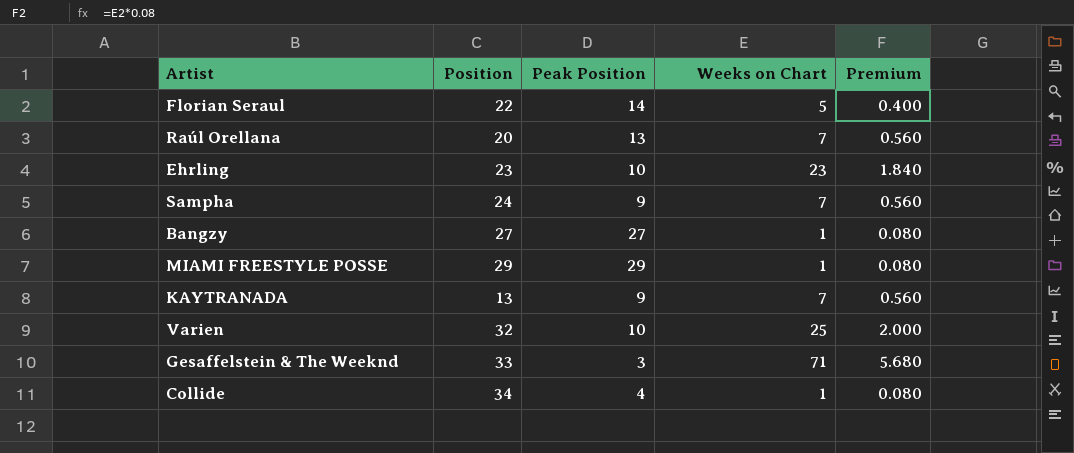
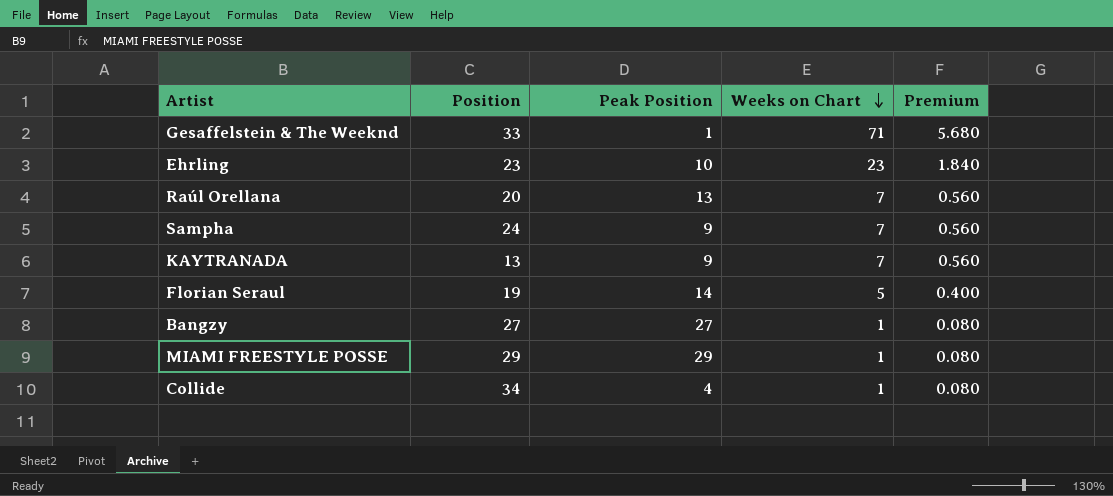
row order: none -> Weeks on Chart descending
row Varien: 32 | 10 | 25 | 2.000 -> none
Gesaffelstein & The Weeknd | Peak Position: 3 -> 1
Florian Seraul | Position: 22 -> 19

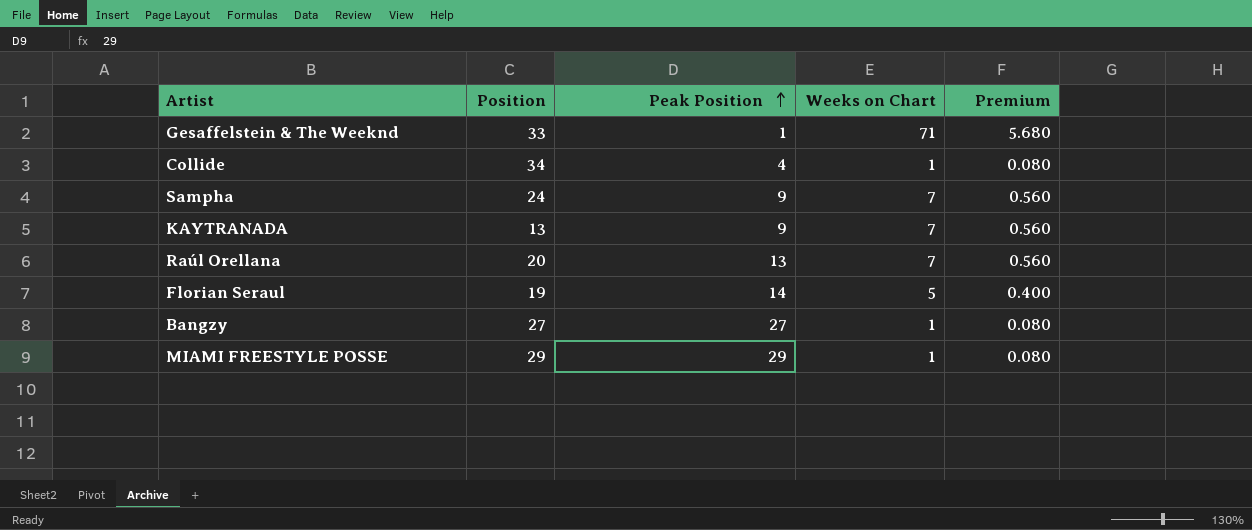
row order: Weeks on Chart descending -> Peak Position ascending
row Ehrling: 23 | 10 | 23 | 1.840 -> none

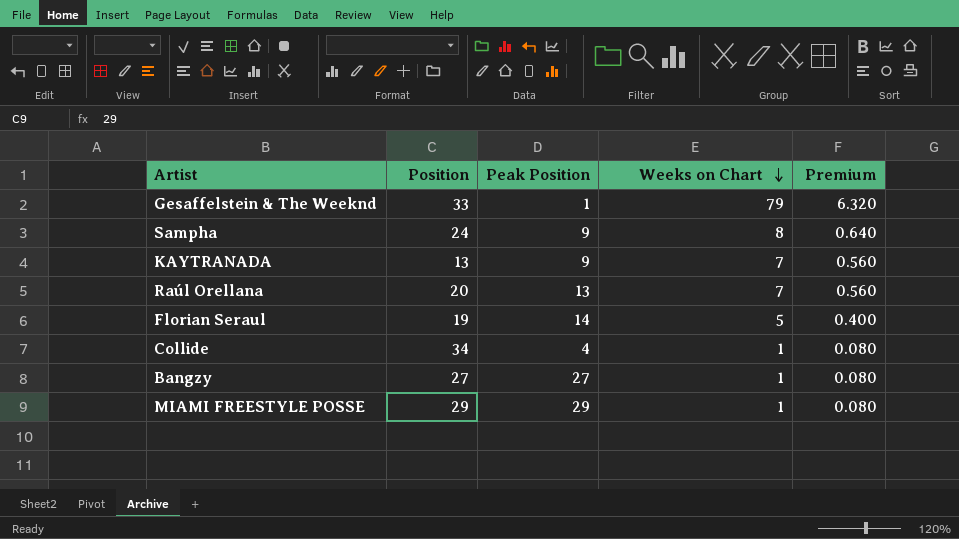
row order: Peak Position ascending -> Weeks on Chart descending
Gesaffelstein & The Weeknd | Weeks on Chart: 71 -> 79
Gesaffelstein & The Weeknd | Premium: 5.680 -> 6.320
Sampha | Weeks on Chart: 7 -> 8
Sampha | Premium: 0.560 -> 0.640

